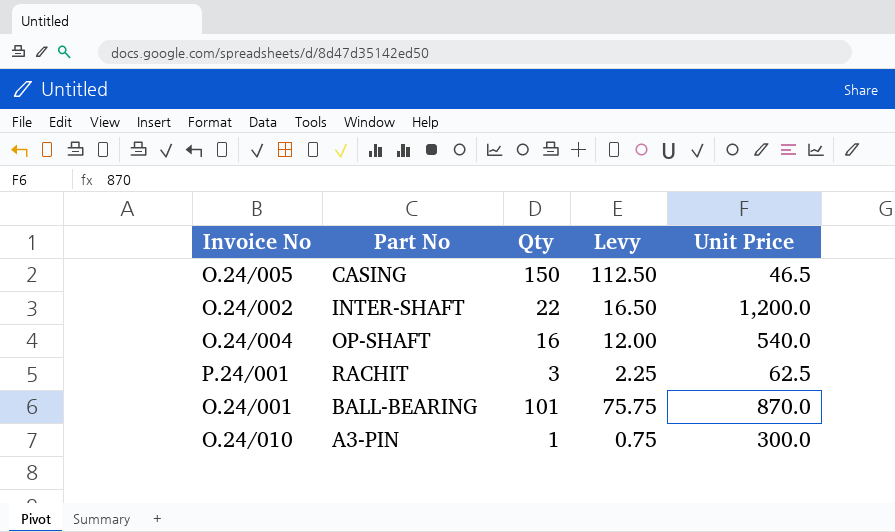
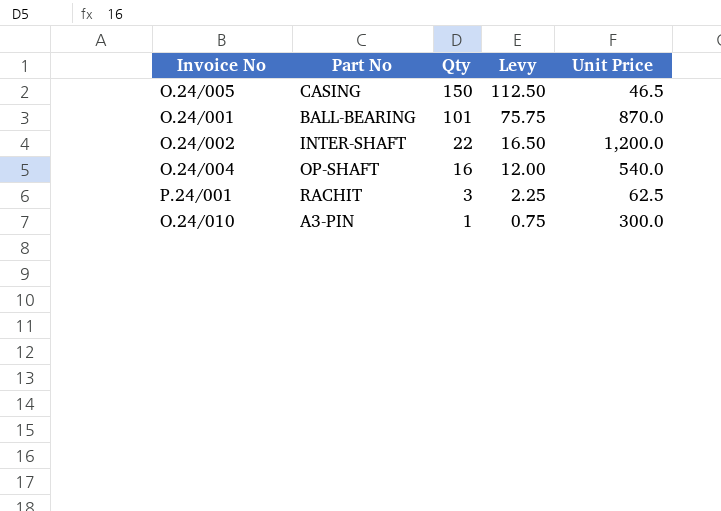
row order: none -> Qty descending

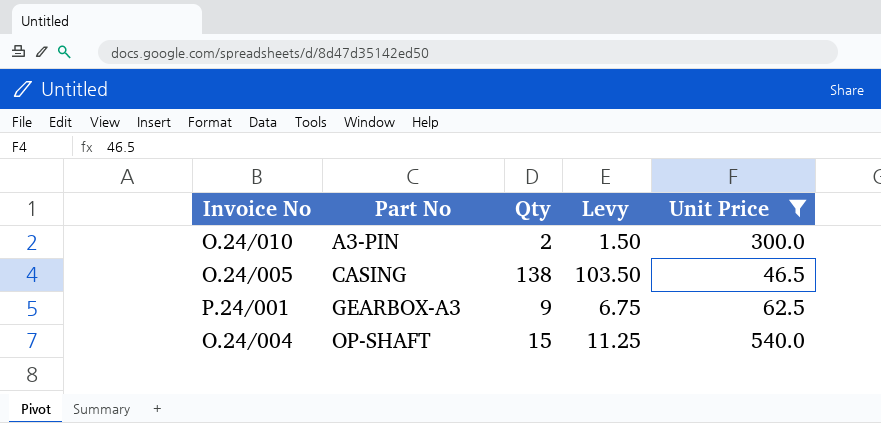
filter: none -> Unit Price <= 540.0
row order: Qty descending -> Part No ascending
O.24/010 | Qty: 1 -> 2
O.24/010 | Levy: 0.75 -> 1.50
O.24/005 | Qty: 150 -> 138
O.24/005 | Levy: 112.50 -> 103.50
P.24/001 | Part No: RACHIT -> GEARBOX-A3
P.24/001 | Qty: 3 -> 9
P.24/001 | Levy: 2.25 -> 6.75
O.24/004 | Qty: 16 -> 15
O.24/004 | Levy: 12.00 -> 11.25

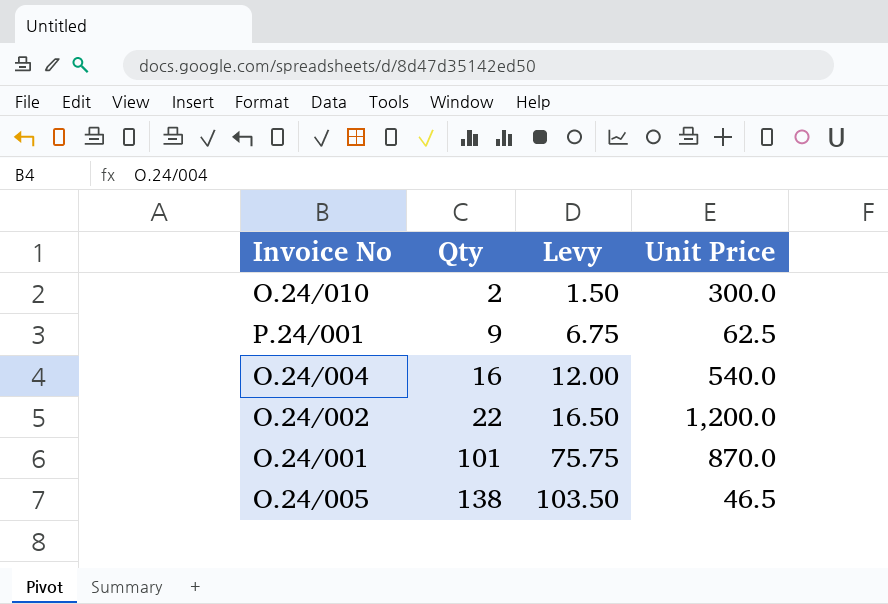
filter: Unit Price <= 540.0 -> none
row order: Part No ascending -> Qty ascending
column Part No | position: 2 -> none
O.24/004 | Qty: 15 -> 16
O.24/004 | Levy: 11.25 -> 12.00

